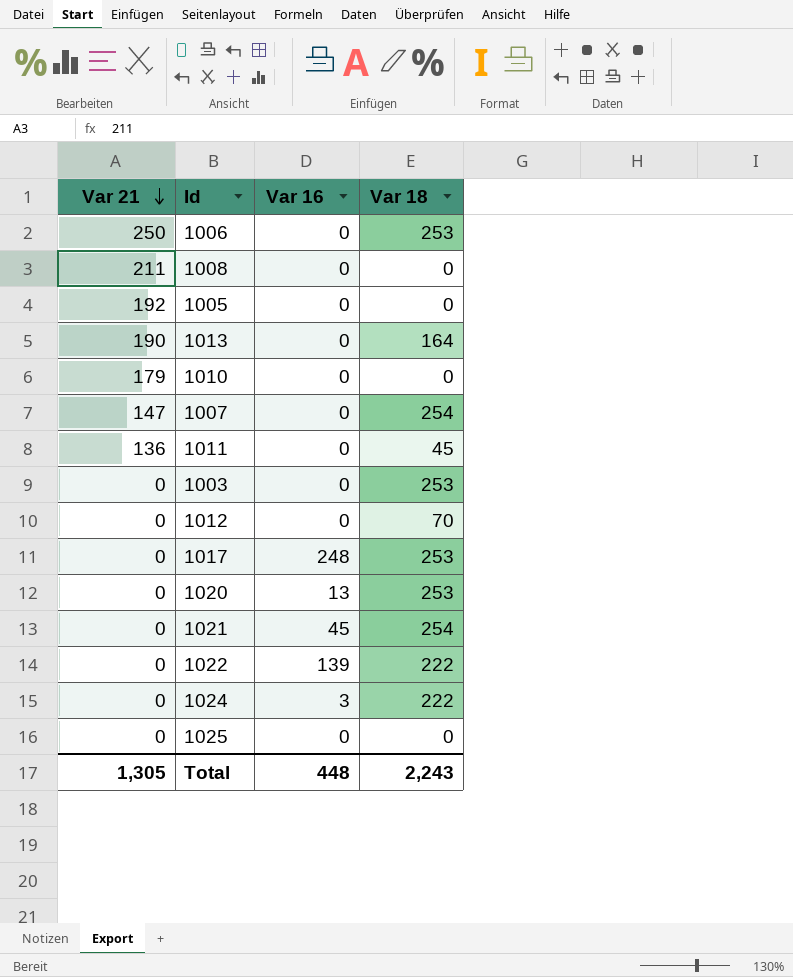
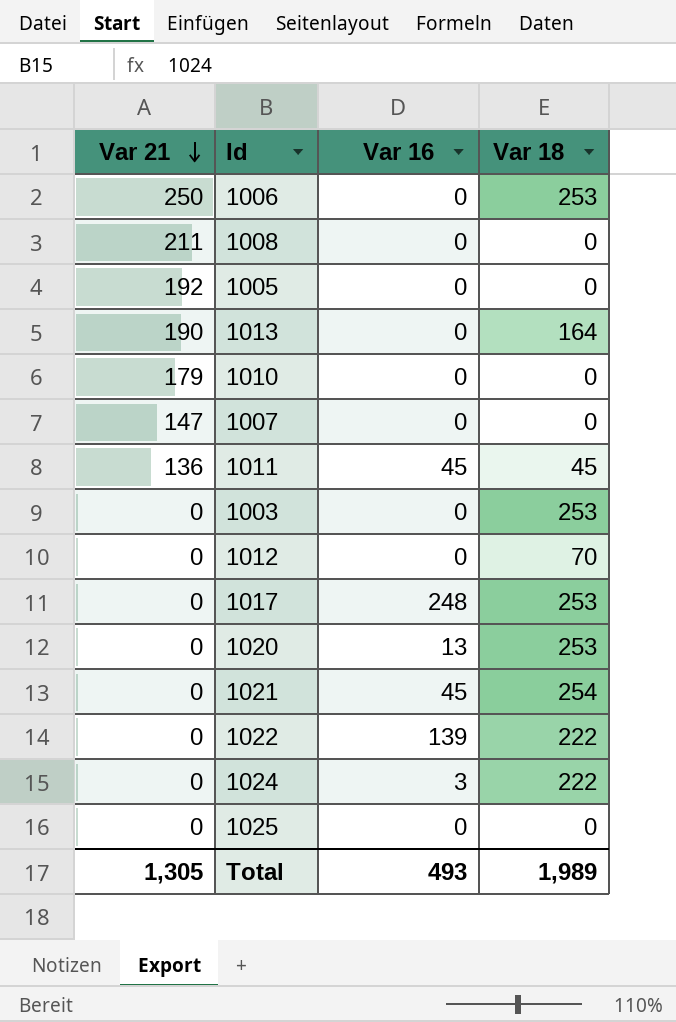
1007 | Var 18: 254 -> 0
1011 | Var 16: 0 -> 45
Total | Var 16: 448 -> 493
Total | Var 18: 2,243 -> 1,989

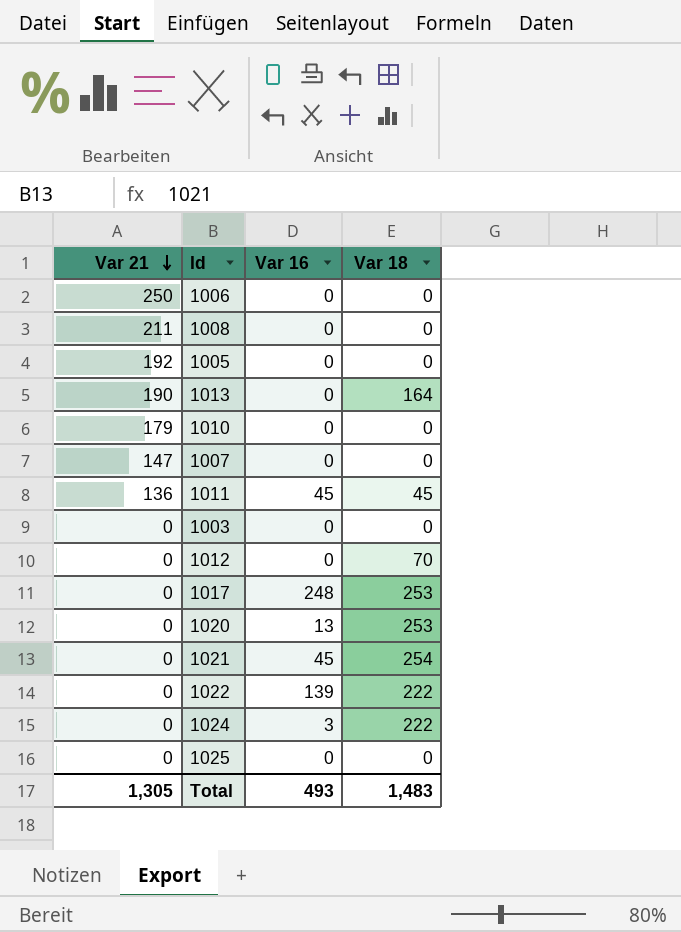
1006 | Var 18: 253 -> 0
1003 | Var 18: 253 -> 0
Total | Var 18: 1,989 -> 1,483

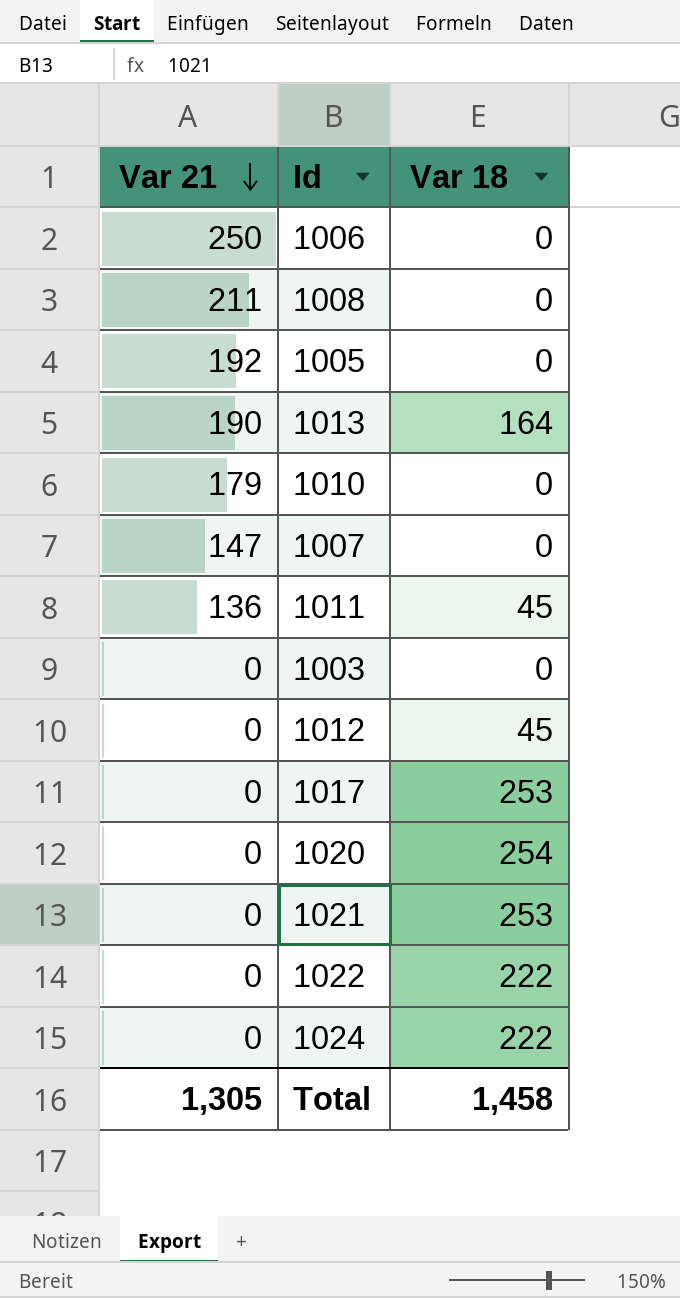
column Var 16 | position: 3 -> none
row 1025: 0 | 0 | 0 -> none
1012 | Var 18: 70 -> 45
1020 | Var 18: 253 -> 254
1021 | Var 18: 254 -> 253
Total | Var 18: 1,483 -> 1,458

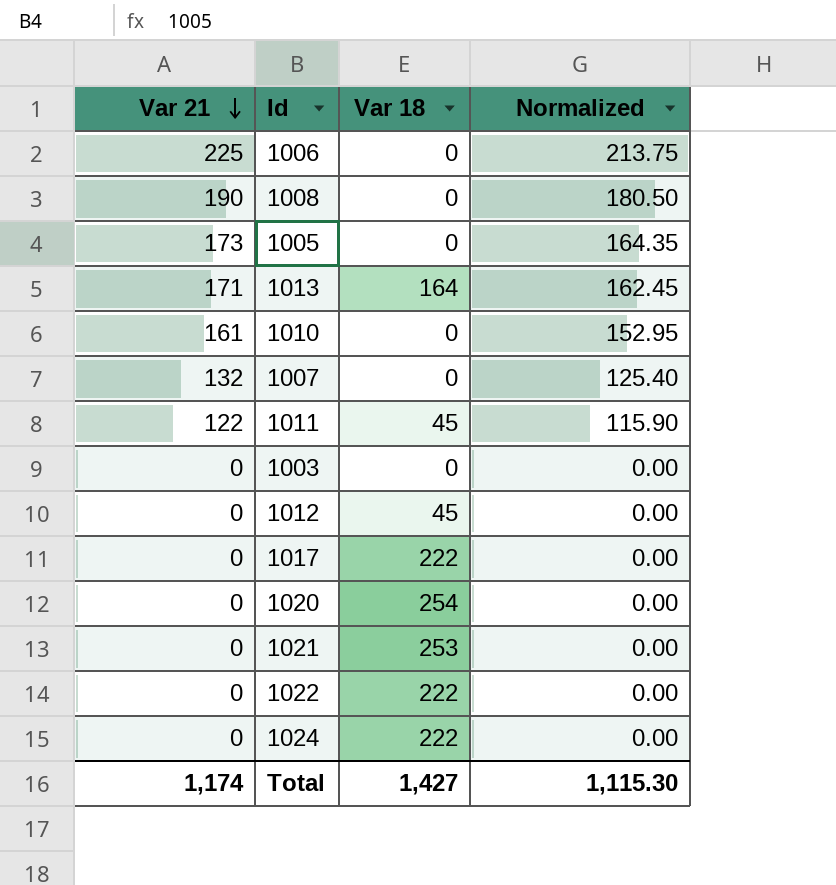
column Normalized | formula: none -> [Var 21] * 0.95
1006 | Var 21: 250 -> 225
1008 | Var 21: 211 -> 190
1005 | Var 21: 192 -> 173
1013 | Var 21: 190 -> 171
1010 | Var 21: 179 -> 161
1007 | Var 21: 147 -> 132
1011 | Var 21: 136 -> 122
1017 | Var 18: 253 -> 222
Total | Var 21: 1,305 -> 1,174
Total | Var 18: 1,458 -> 1,427

